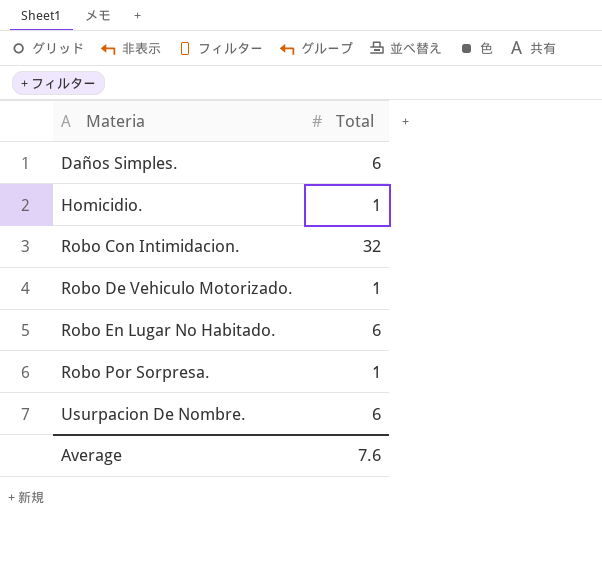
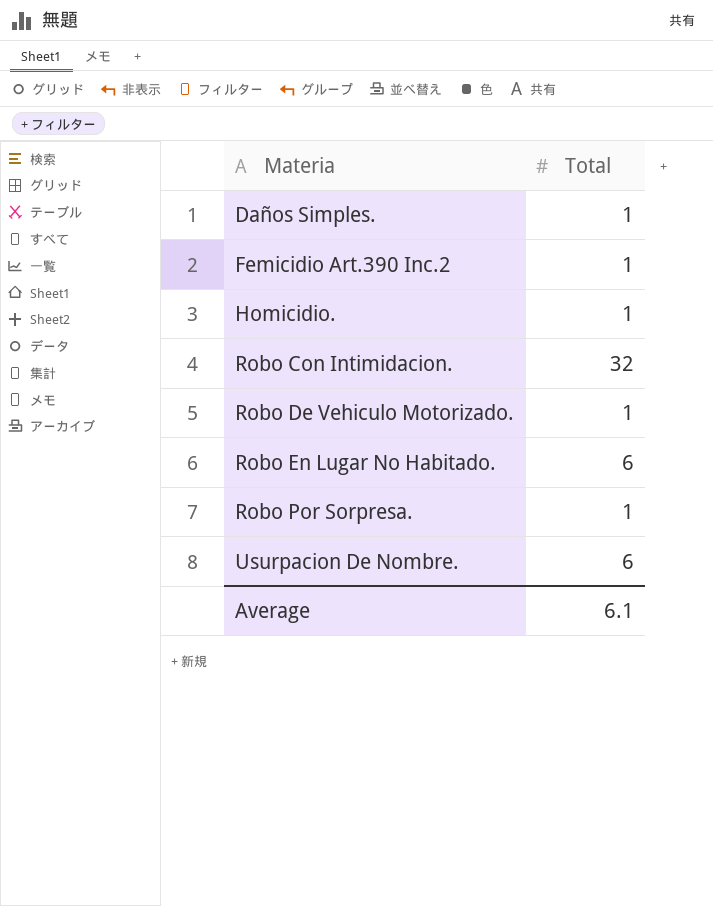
Daños Simples. | Total: 6 -> 1
row Femicidio Art.390 Inc.2: none -> 1
Average | Total: 7.6 -> 6.1

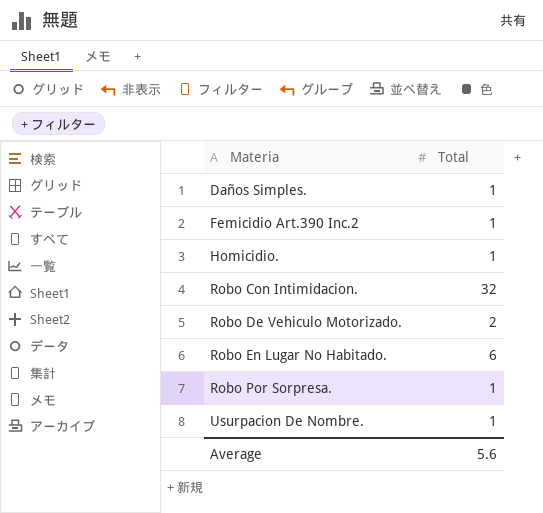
Robo De Vehiculo Motorizado. | Total: 1 -> 2
Usurpacion De Nombre. | Total: 6 -> 1
Average | Total: 6.1 -> 5.6

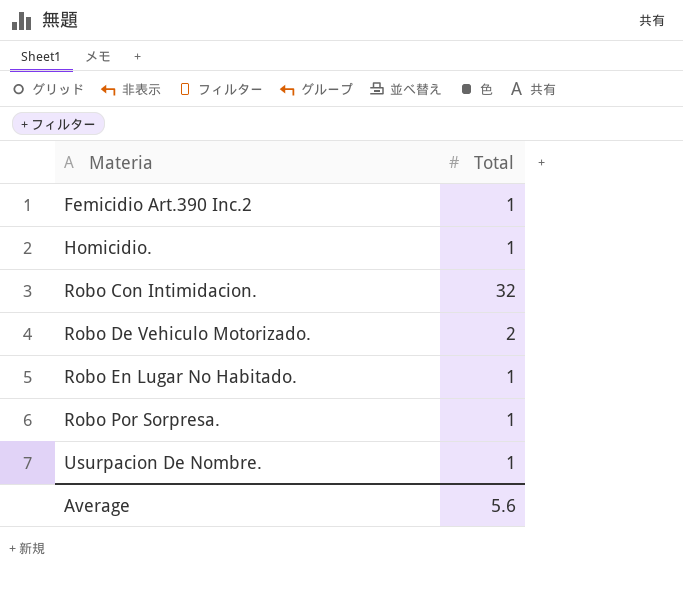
row Daños Simples.: 1 -> none
Robo En Lugar No Habitado. | Total: 6 -> 1

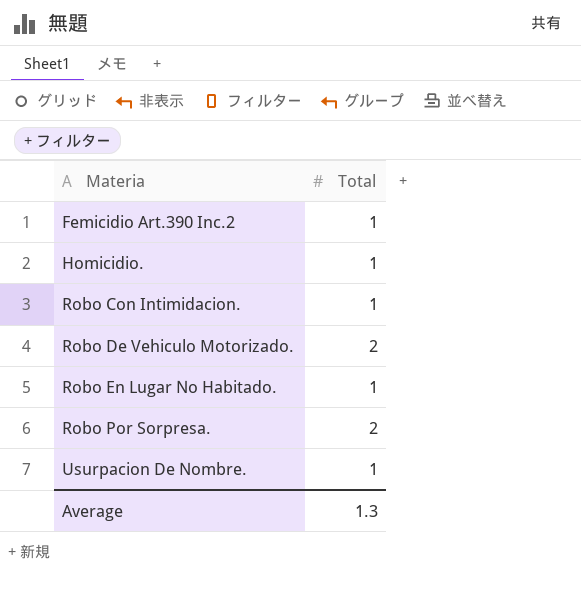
Robo Con Intimidacion. | Total: 32 -> 1
Robo Por Sorpresa. | Total: 1 -> 2
Average | Total: 5.6 -> 1.3

